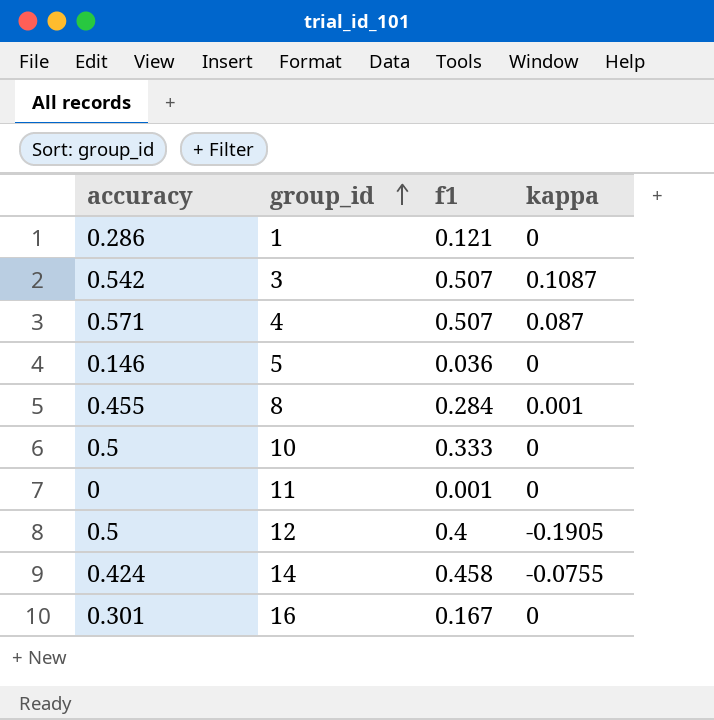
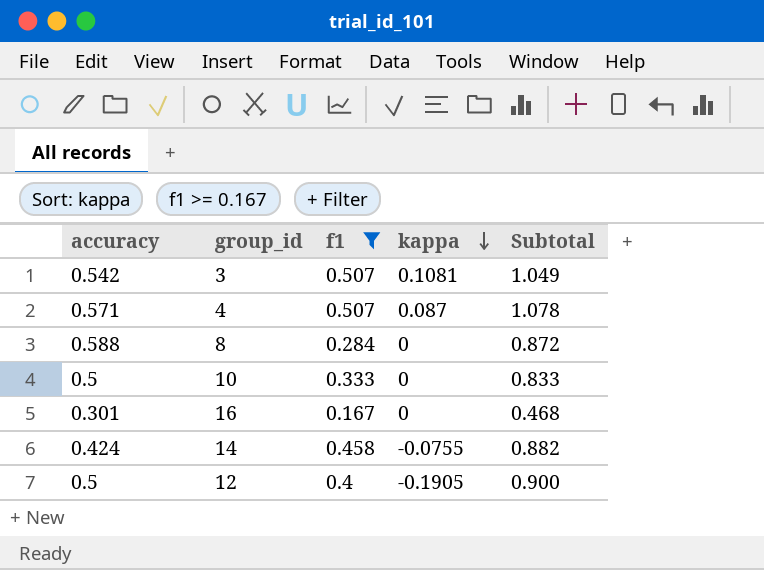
filter: none -> f1 >= 0.167
row order: group_id ascending -> kappa descending
column Subtotal | formula: none -> [accuracy] + [f1]
3 | kappa: 0.1087 -> 0.1081
8 | accuracy: 0.455 -> 0.588
8 | kappa: 0.001 -> 0

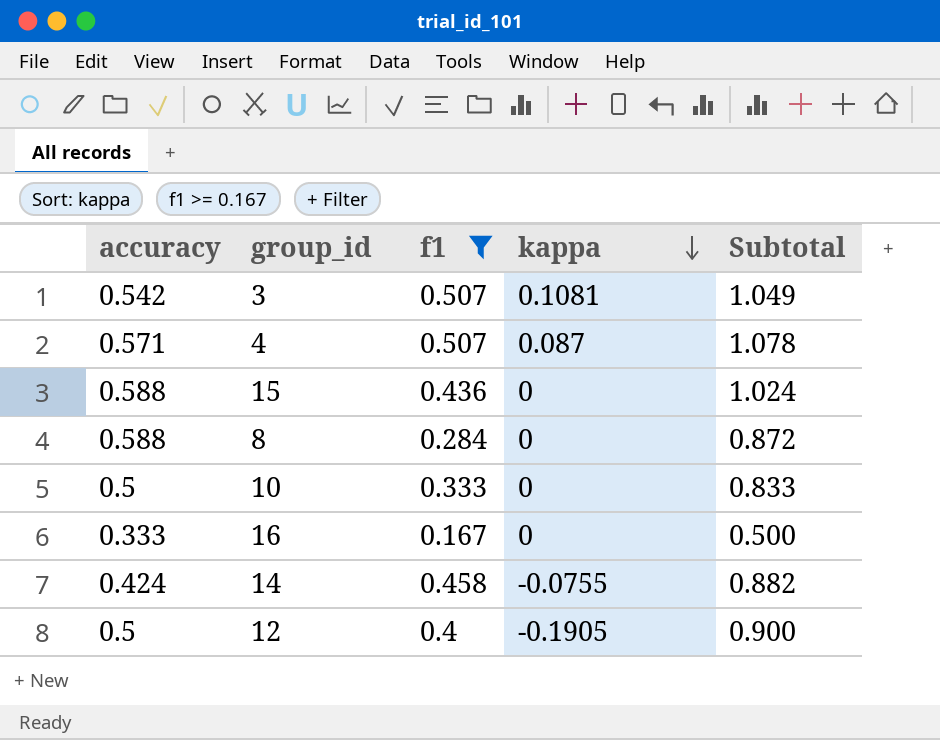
row 15: none -> 0.588 | 0.436 | 0 | 1.024
16 | accuracy: 0.301 -> 0.333
16 | Subtotal: 0.468 -> 0.500

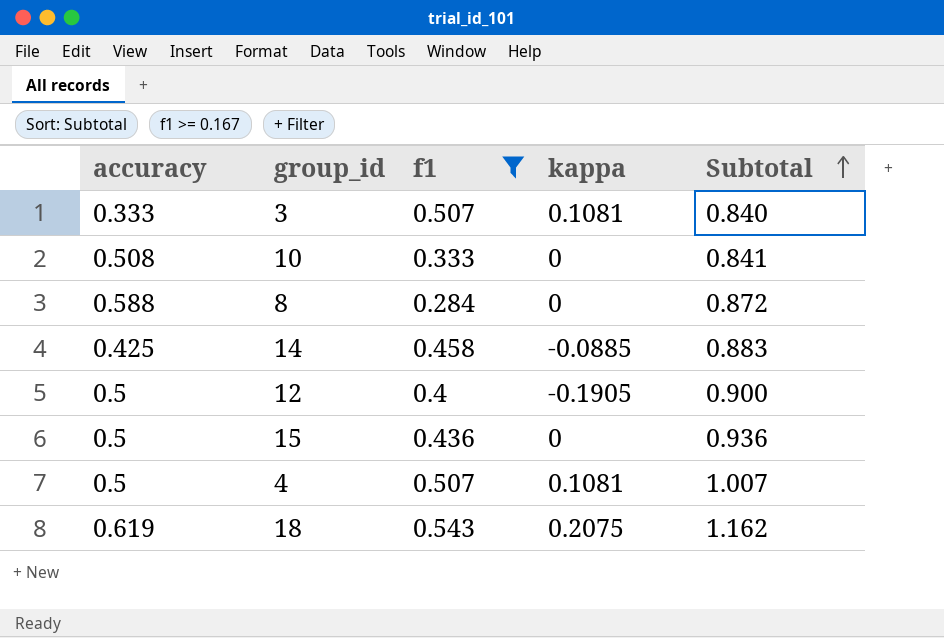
row order: kappa descending -> Subtotal ascending
row 16: 0.333 | 0.167 | 0 | 0.500 -> none
3 | accuracy: 0.542 -> 0.333
3 | Subtotal: 1.049 -> 0.840
10 | accuracy: 0.5 -> 0.508
10 | Subtotal: 0.833 -> 0.841
14 | accuracy: 0.424 -> 0.425
14 | kappa: -0.0755 -> -0.0885
14 | Subtotal: 0.882 -> 0.883
15 | accuracy: 0.588 -> 0.5
15 | Subtotal: 1.024 -> 0.936
4 | accuracy: 0.571 -> 0.5
4 | kappa: 0.087 -> 0.1081
4 | Subtotal: 1.078 -> 1.007
row 18: none -> 0.619 | 0.543 | 0.2075 | 1.162

